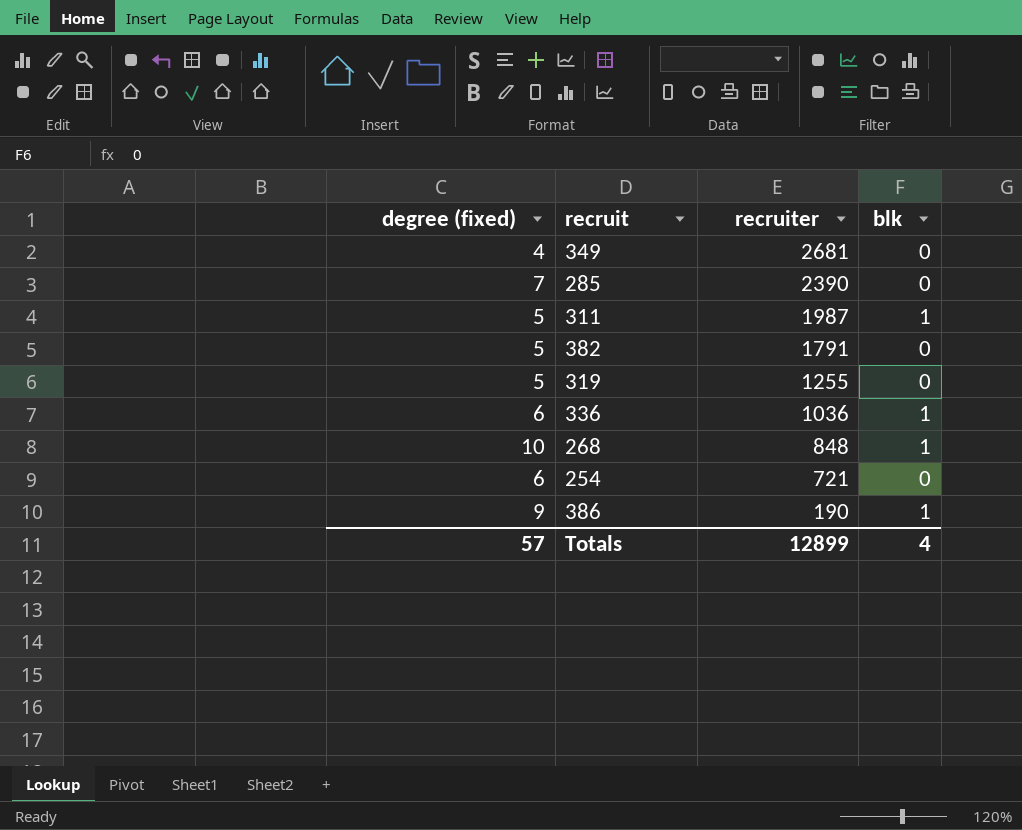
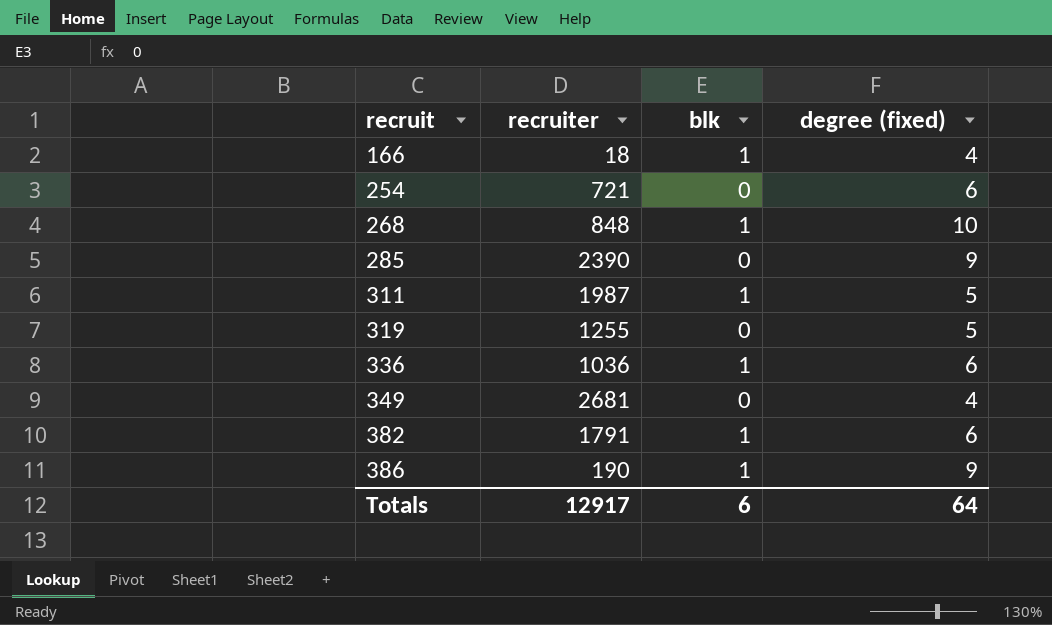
row order: recruiter descending -> recruit ascending
column degree (fixed) | position: 1 -> 4
row 166: none -> 18 | 1 | 4
285 | degree (fixed): 7 -> 9
382 | blk: 0 -> 1
382 | degree (fixed): 5 -> 6
Totals | recruiter: 12899 -> 12917
Totals | blk: 4 -> 6
Totals | degree (fixed): 57 -> 64

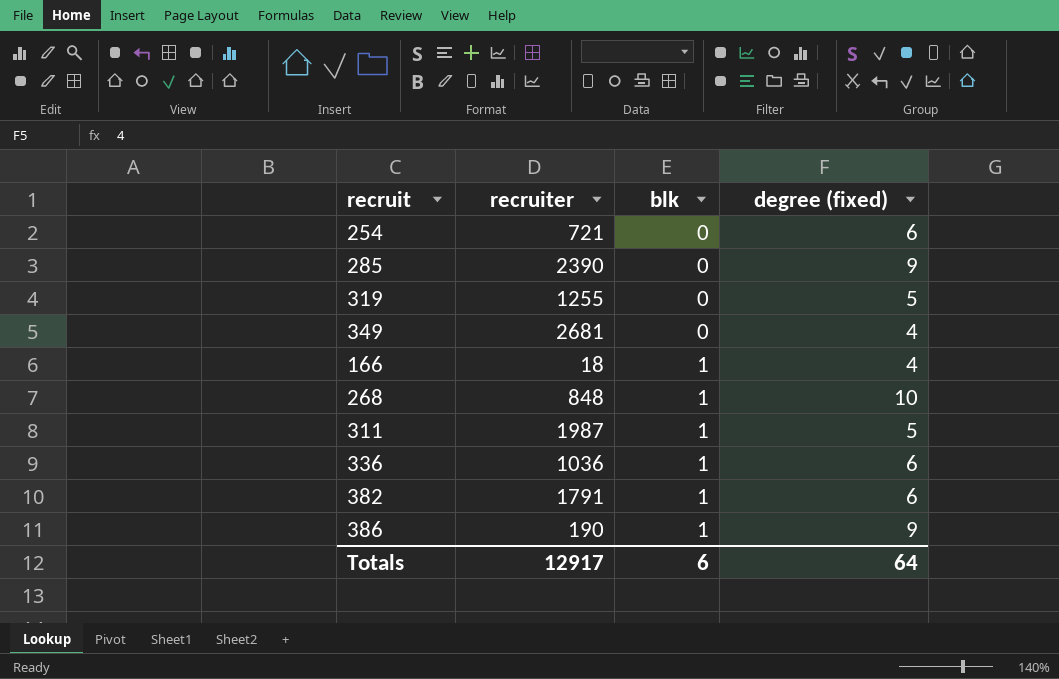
row order: recruit ascending -> blk ascending

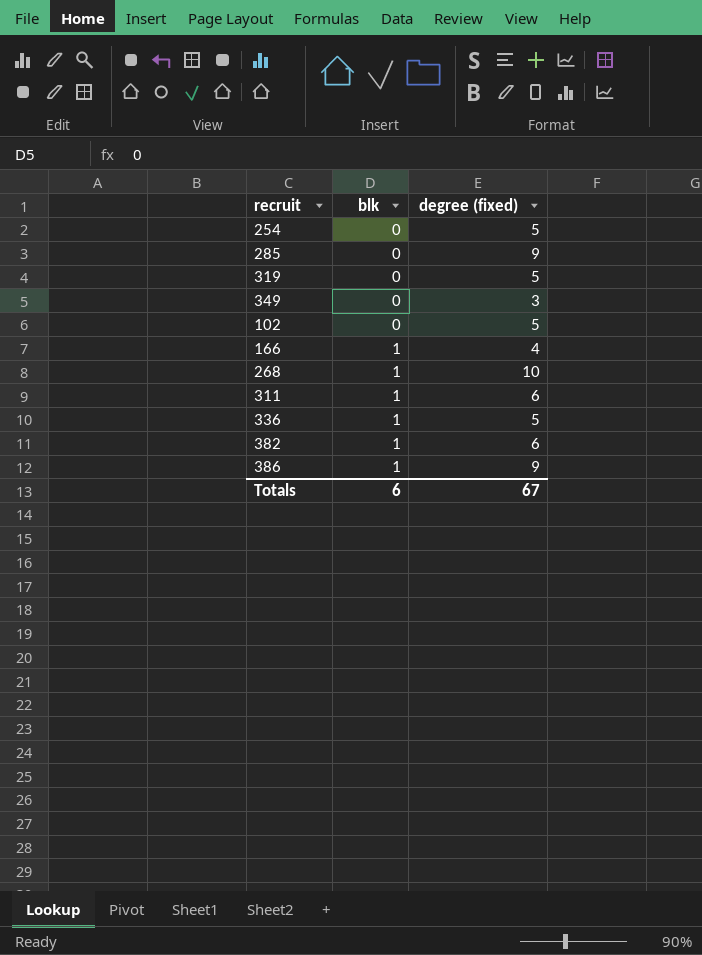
column recruiter | position: 2 -> none
254 | degree (fixed): 6 -> 5
349 | degree (fixed): 4 -> 3
row 102: none -> 0 | 5
311 | degree (fixed): 5 -> 6
336 | degree (fixed): 6 -> 5
Totals | degree (fixed): 64 -> 67

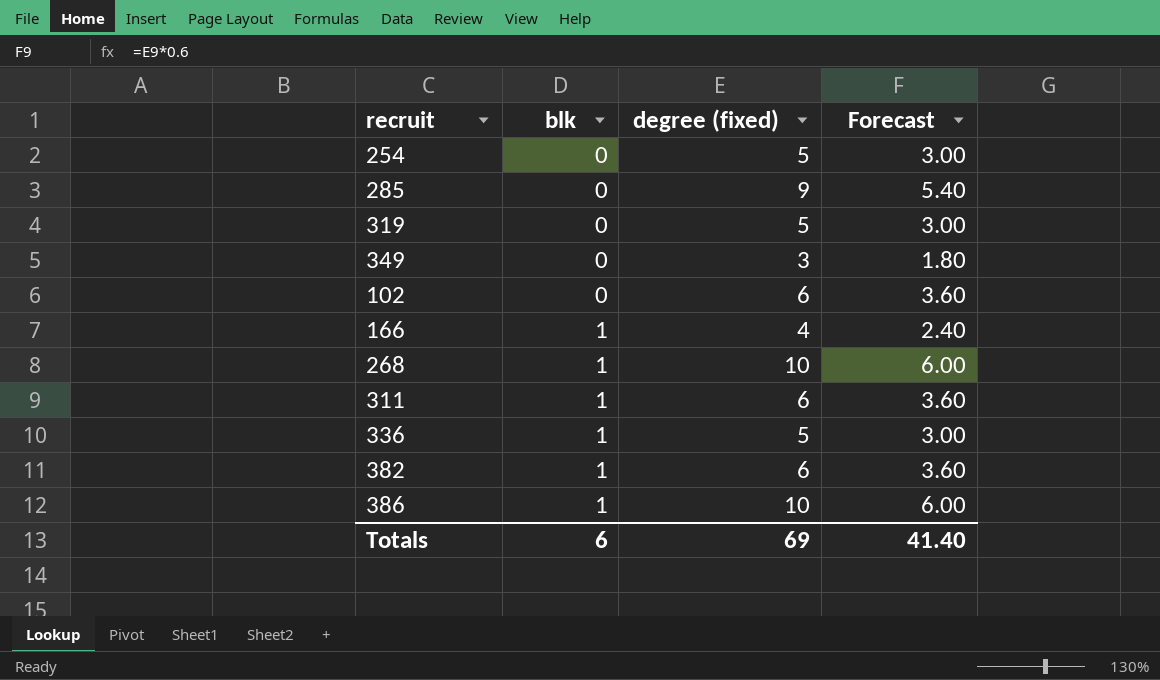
column Forecast | formula: none -> [degree (fixed)] * 0.6
102 | degree (fixed): 5 -> 6
386 | degree (fixed): 9 -> 10
Totals | degree (fixed): 67 -> 69

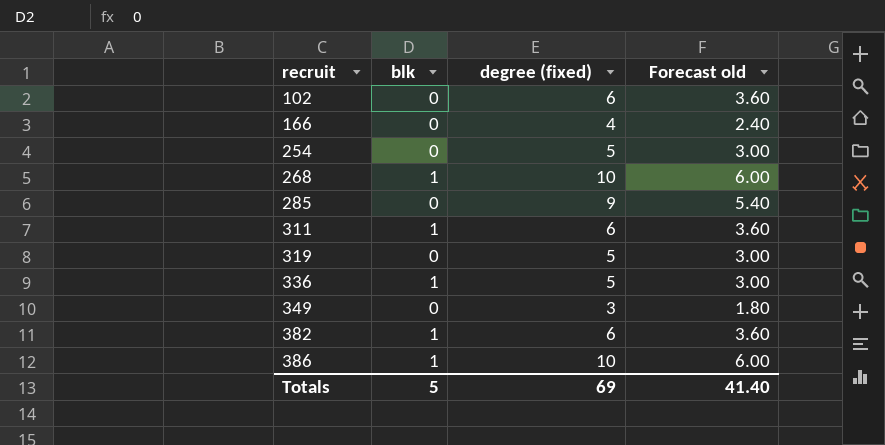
row order: blk ascending -> recruit ascending
column name: Forecast -> Forecast old
166 | blk: 1 -> 0
Totals | blk: 6 -> 5

